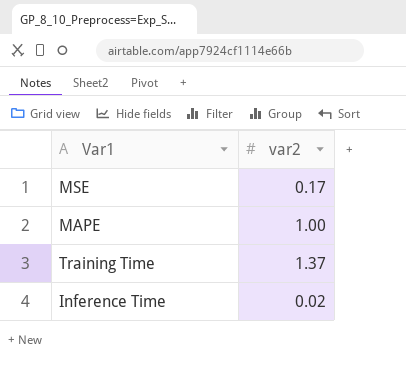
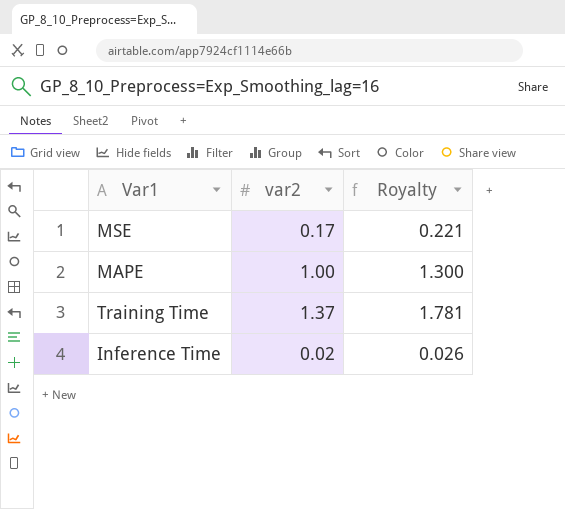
column Royalty | formula: none -> [var2] * 1.3

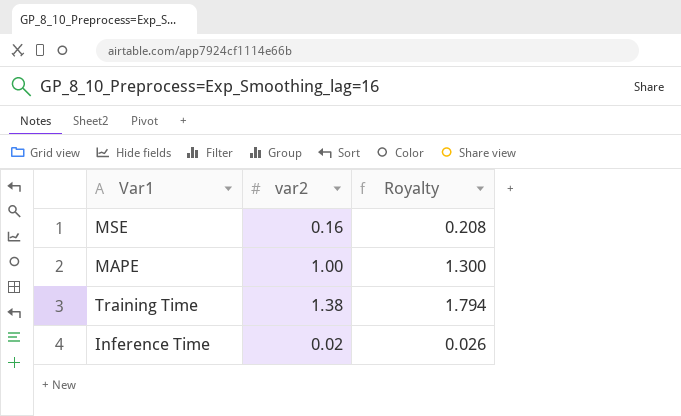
MSE | var2: 0.17 -> 0.16
MSE | Royalty: 0.221 -> 0.208
Training Time | var2: 1.37 -> 1.38
Training Time | Royalty: 1.781 -> 1.794

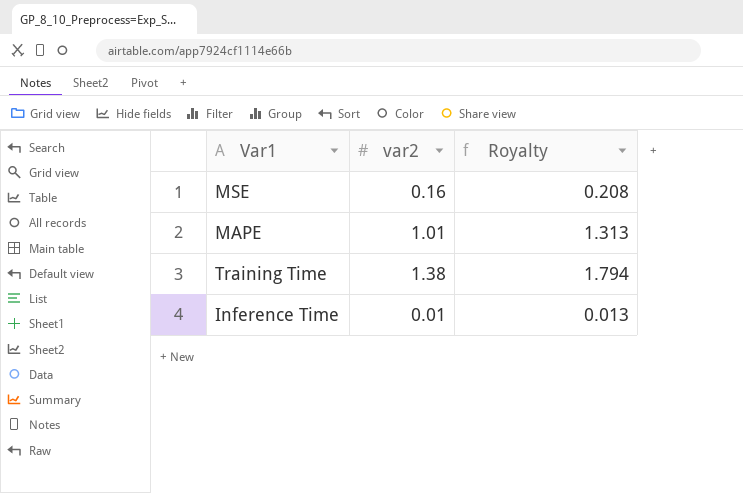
MAPE | var2: 1.00 -> 1.01
MAPE | Royalty: 1.300 -> 1.313
Inference Time | var2: 0.02 -> 0.01
Inference Time | Royalty: 0.026 -> 0.013

